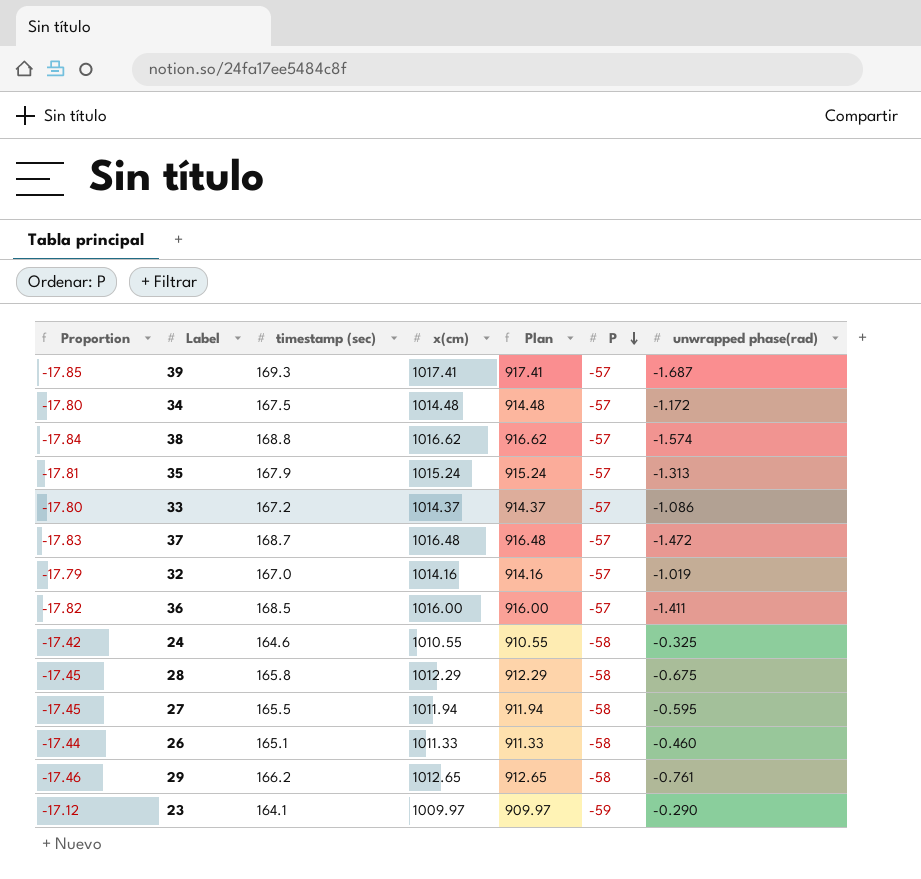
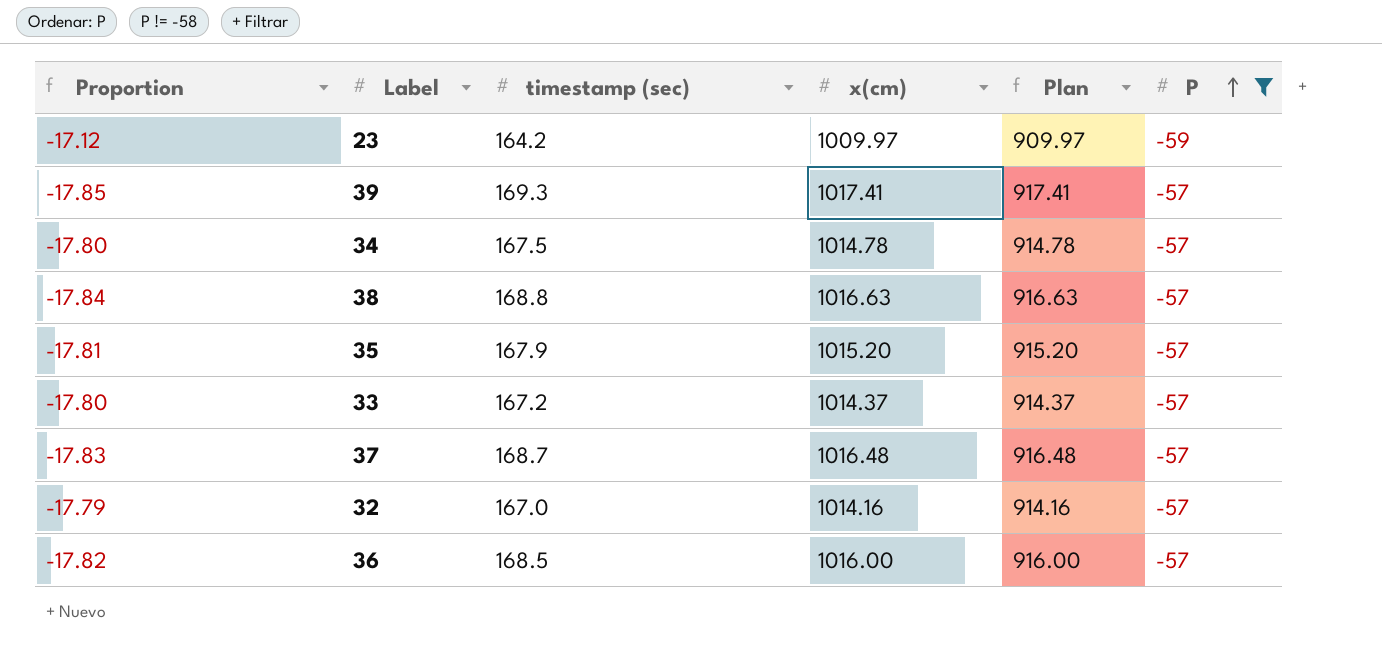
filter: none -> P != -58
row order: P descending -> P ascending
column unwrapped phase(rad) | position: 7 -> none
23 | timestamp (sec): 164.1 -> 164.2
34 | x(cm): 1014.48 -> 1014.78
34 | Plan: 914.48 -> 914.78
38 | x(cm): 1016.62 -> 1016.63
38 | Plan: 916.62 -> 916.63
35 | x(cm): 1015.24 -> 1015.20
35 | Plan: 915.24 -> 915.20

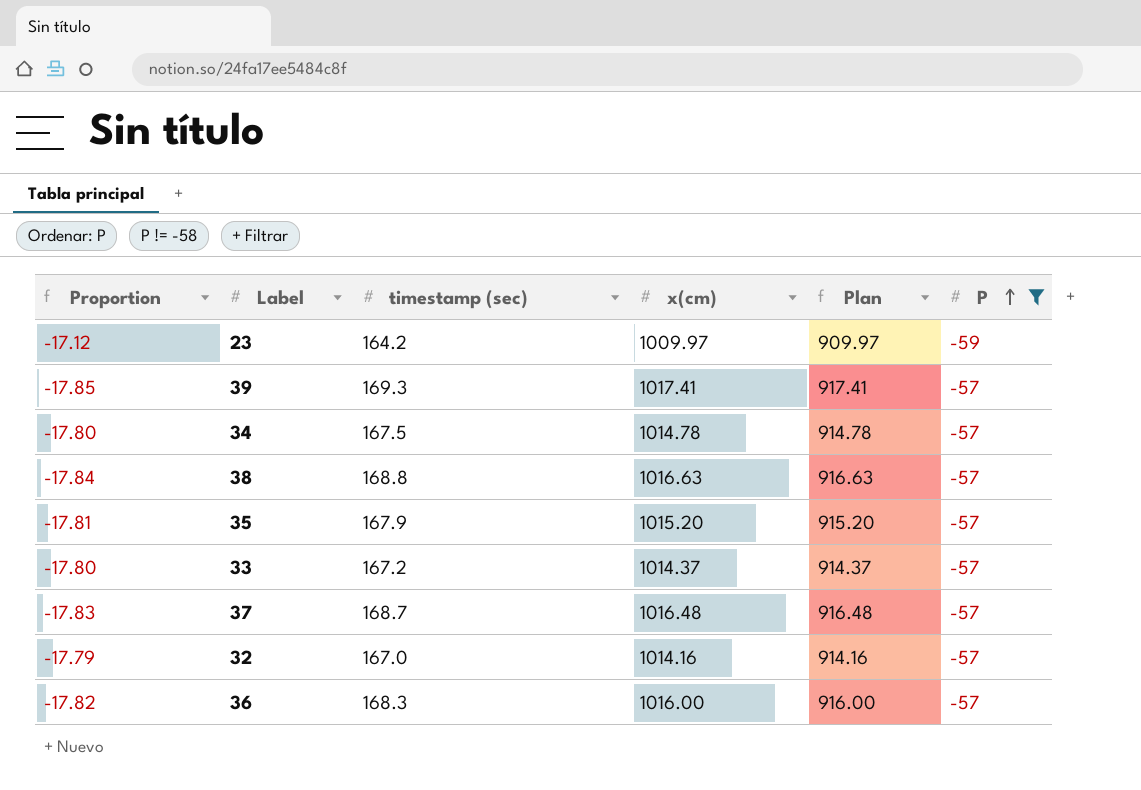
36 | timestamp (sec): 168.5 -> 168.3

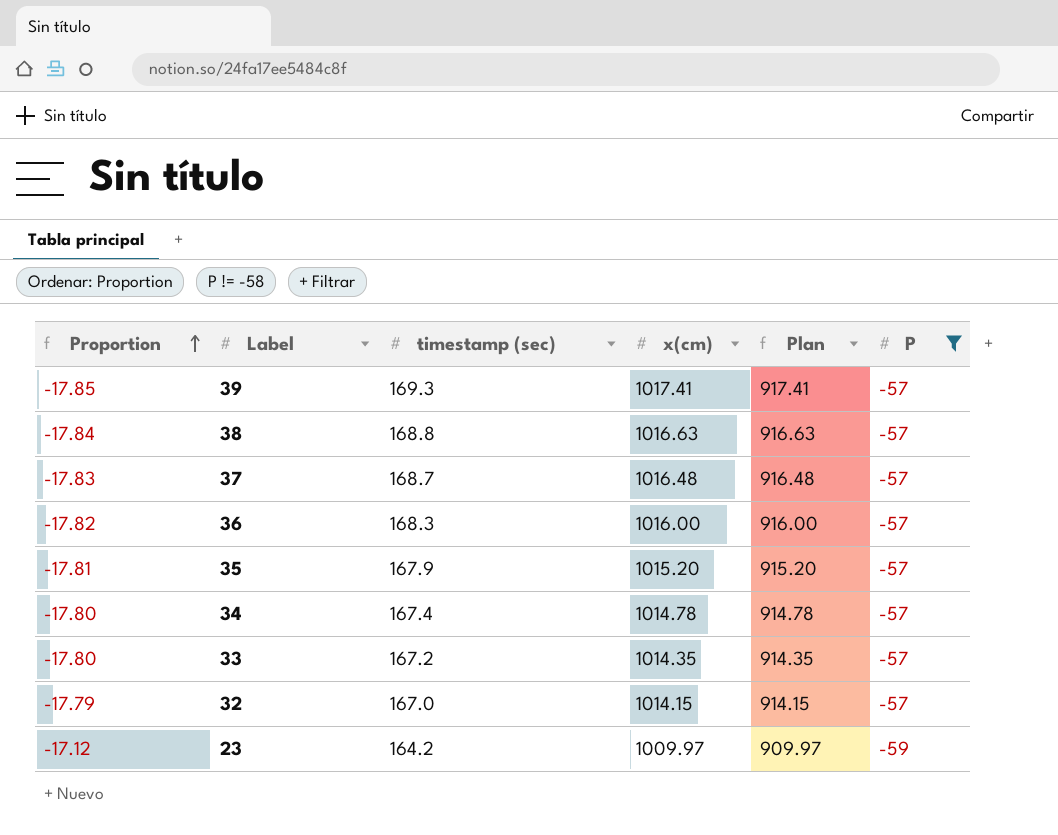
row order: P ascending -> Proportion ascending
34 | timestamp (sec): 167.5 -> 167.4
33 | x(cm): 1014.37 -> 1014.35
33 | Plan: 914.37 -> 914.35
32 | x(cm): 1014.16 -> 1014.15
32 | Plan: 914.16 -> 914.15

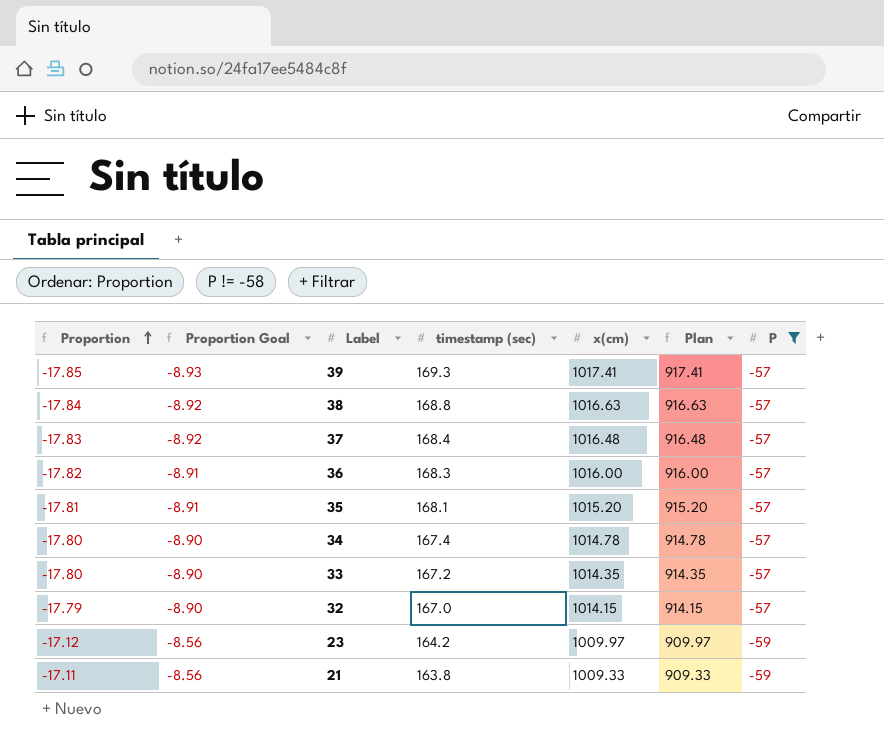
column Proportion Goal | formula: none -> [Proportion] * 0.5
37 | timestamp (sec): 168.7 -> 168.4
35 | timestamp (sec): 167.9 -> 168.1
row 21: none -> -17.11 | -8.56 | 163.8 | 1009.33 | 909.33 | -59

